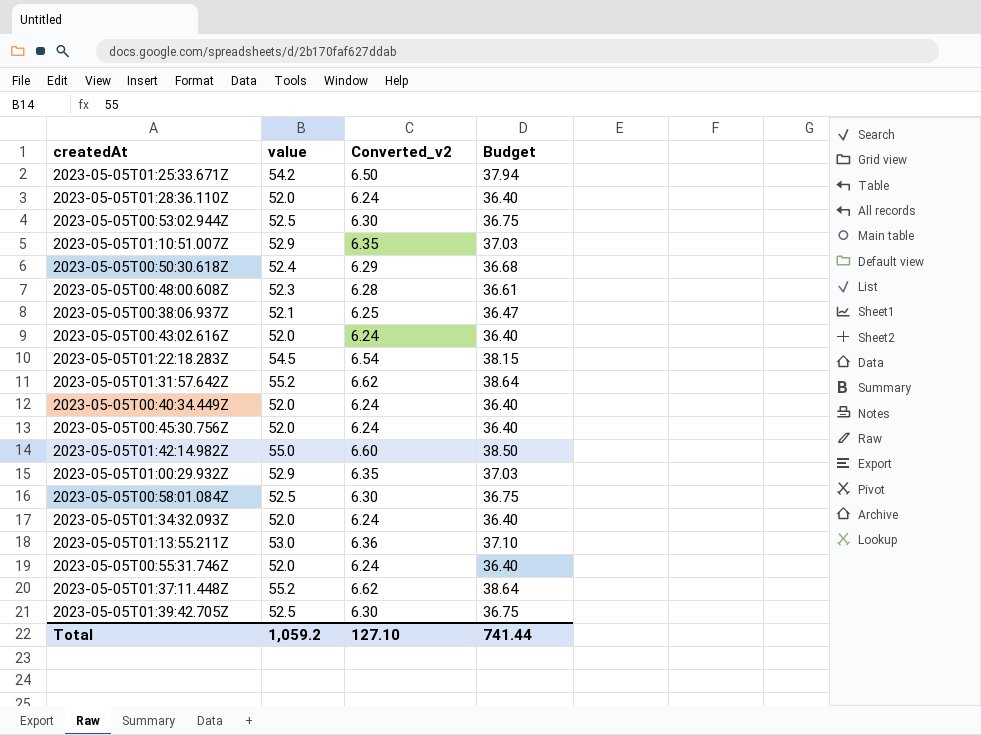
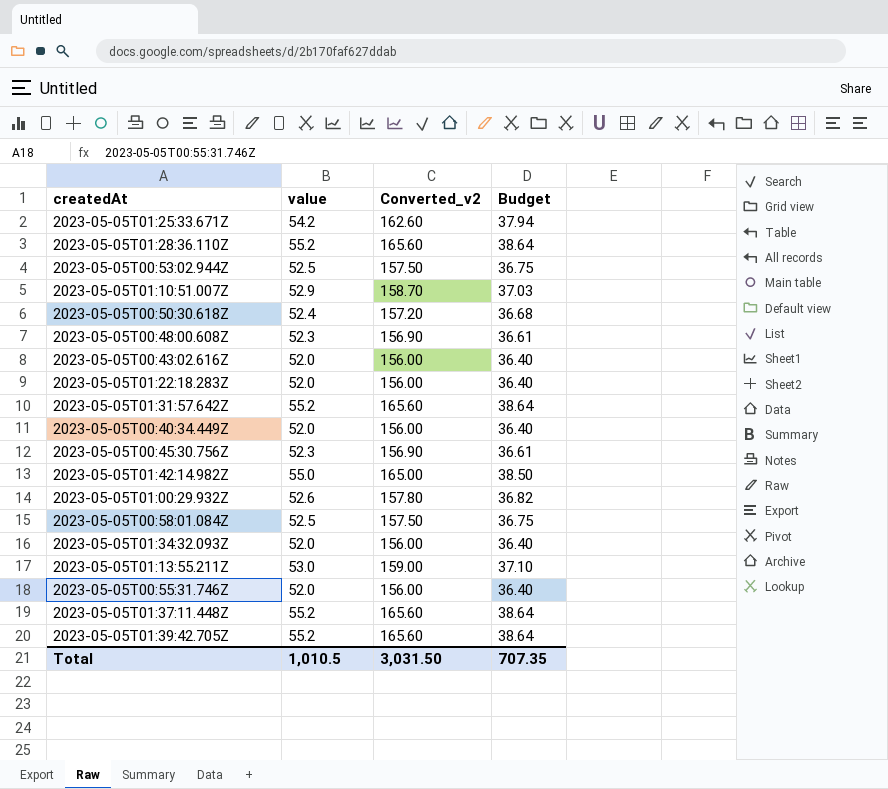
column Converted_v2 | formula: [value] * 0.12 -> [value] * 3
row 2023-05-05T00:38:06.937Z: 52.1 | 6.25 | 36.47 -> none
2023-05-05T01:28:36.110Z | value: 52.0 -> 55.2
2023-05-05T01:28:36.110Z | Budget: 36.40 -> 38.64
2023-05-05T01:22:18.283Z | value: 54.5 -> 52.0
2023-05-05T01:22:18.283Z | Budget: 38.15 -> 36.40
2023-05-05T00:45:30.756Z | value: 52.0 -> 52.3
2023-05-05T00:45:30.756Z | Budget: 36.40 -> 36.61
2023-05-05T01:00:29.932Z | value: 52.9 -> 52.6
2023-05-05T01:00:29.932Z | Budget: 37.03 -> 36.82
2023-05-05T01:39:42.705Z | value: 52.5 -> 55.2
2023-05-05T01:39:42.705Z | Budget: 36.75 -> 38.64
Total | value: 1,059.2 -> 1,010.5
Total | Converted_v2: 127.10 -> 3,031.50
Total | Budget: 741.44 -> 707.35

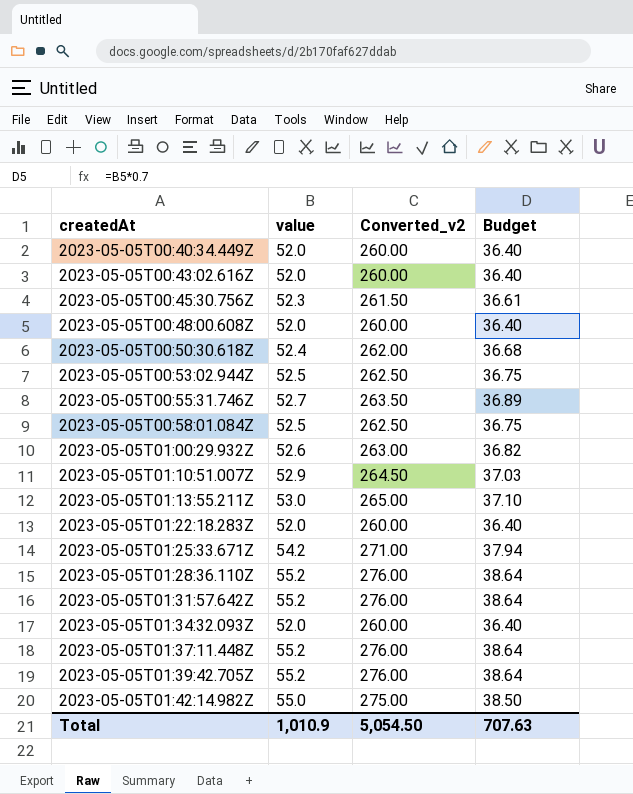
row order: none -> createdAt ascending
column Converted_v2 | formula: [value] * 3 -> [value] * 5
2023-05-05T00:48:00.608Z | value: 52.3 -> 52.0
2023-05-05T00:48:00.608Z | Budget: 36.61 -> 36.40
2023-05-05T00:55:31.746Z | value: 52.0 -> 52.7
2023-05-05T00:55:31.746Z | Budget: 36.40 -> 36.89
Total | value: 1,010.5 -> 1,010.9
Total | Converted_v2: 3,031.50 -> 5,054.50
Total | Budget: 707.35 -> 707.63

